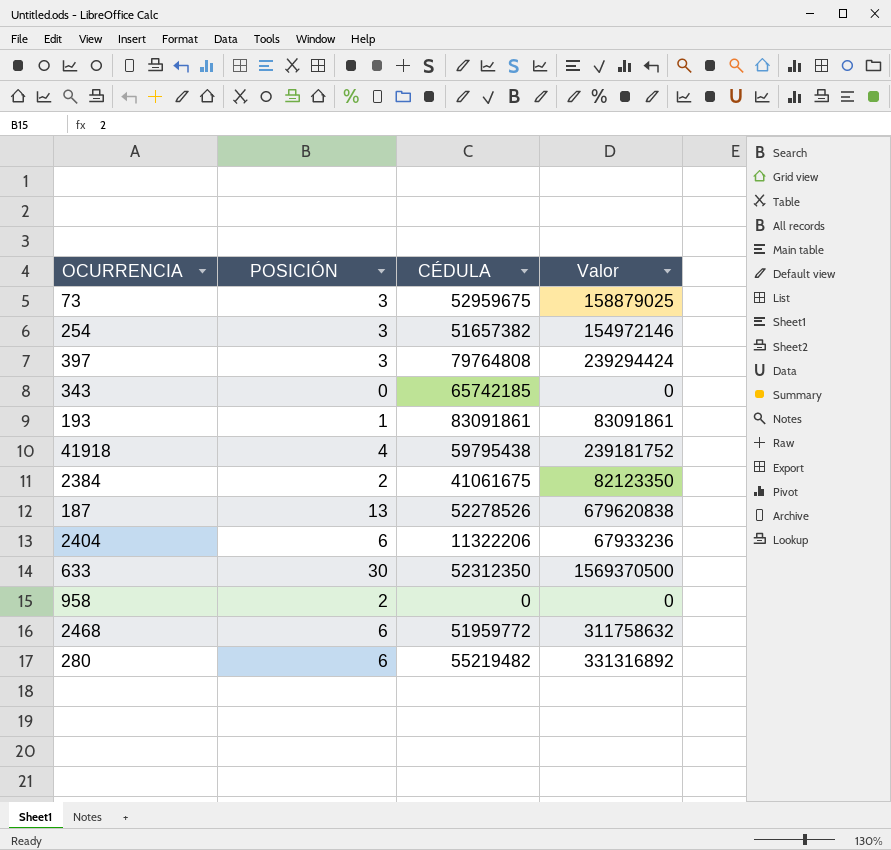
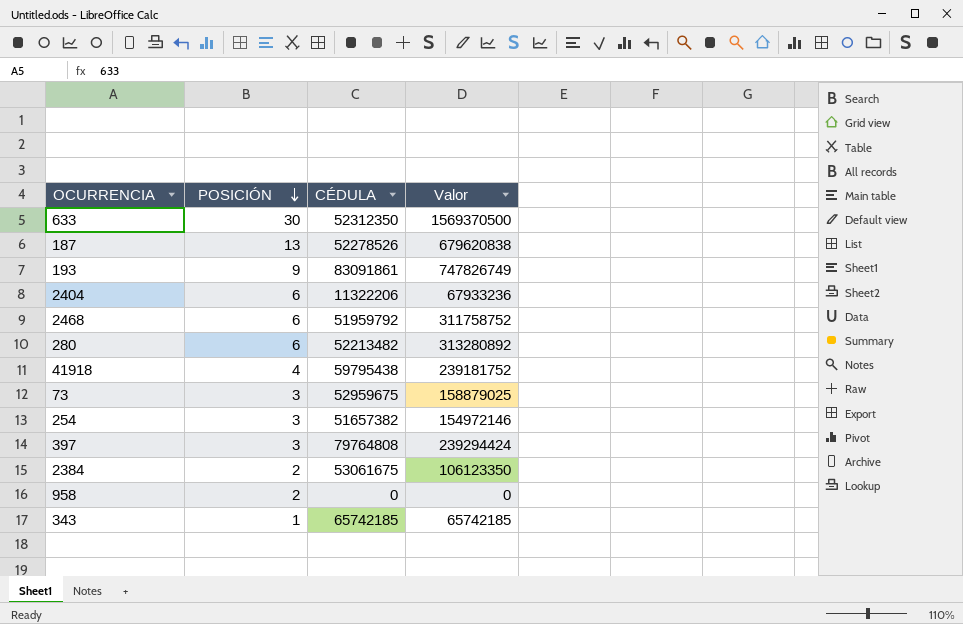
row order: none -> POSICIÓN descending
193 | POSICIÓN: 1 -> 9
193 | Valor: 83091861 -> 747826749
2468 | CÉDULA: 51959772 -> 51959792
2468 | Valor: 311758632 -> 311758752
280 | CÉDULA: 55219482 -> 52213482
280 | Valor: 331316892 -> 313280892
2384 | CÉDULA: 41061675 -> 53061675
2384 | Valor: 82123350 -> 106123350
343 | POSICIÓN: 0 -> 1
343 | Valor: 0 -> 65742185

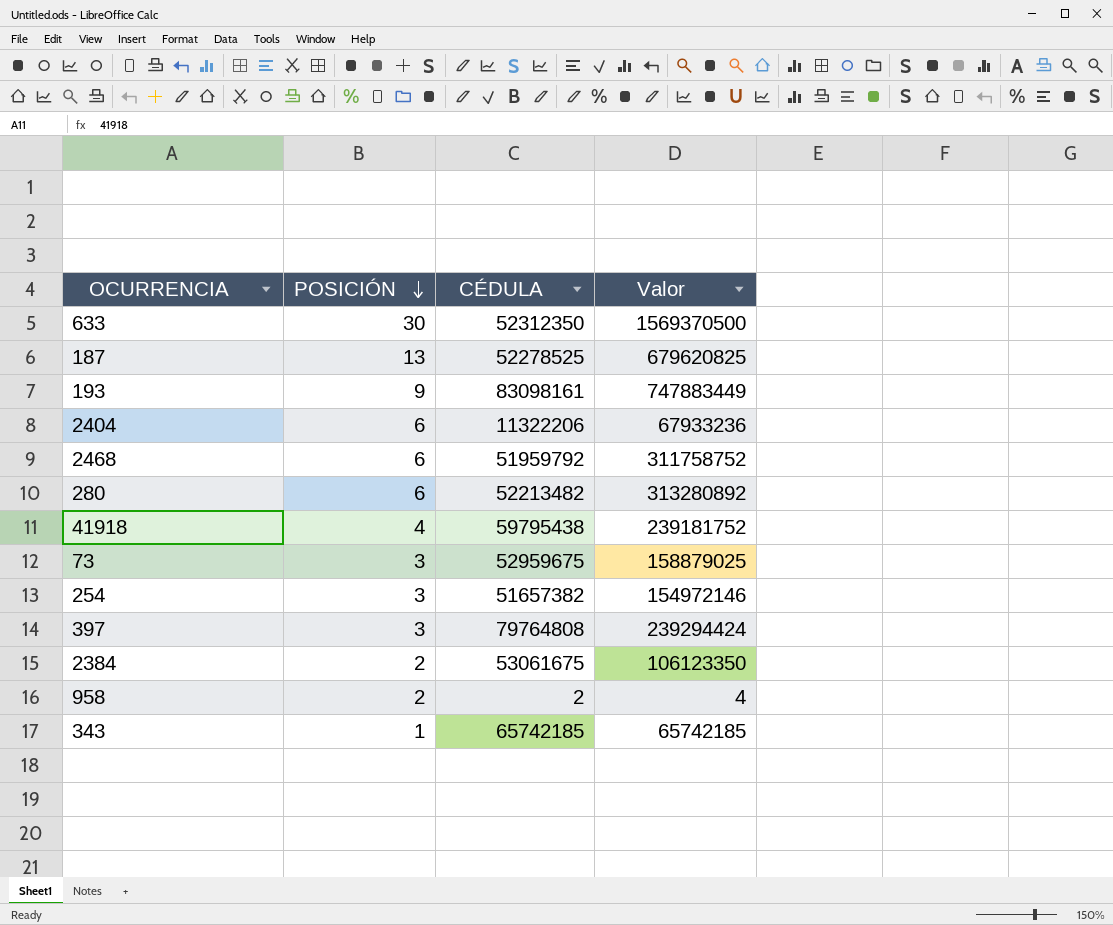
187 | CÉDULA: 52278526 -> 52278525
187 | Valor: 679620838 -> 679620825
193 | CÉDULA: 83091861 -> 83098161
193 | Valor: 747826749 -> 747883449
958 | CÉDULA: 0 -> 2
958 | Valor: 0 -> 4

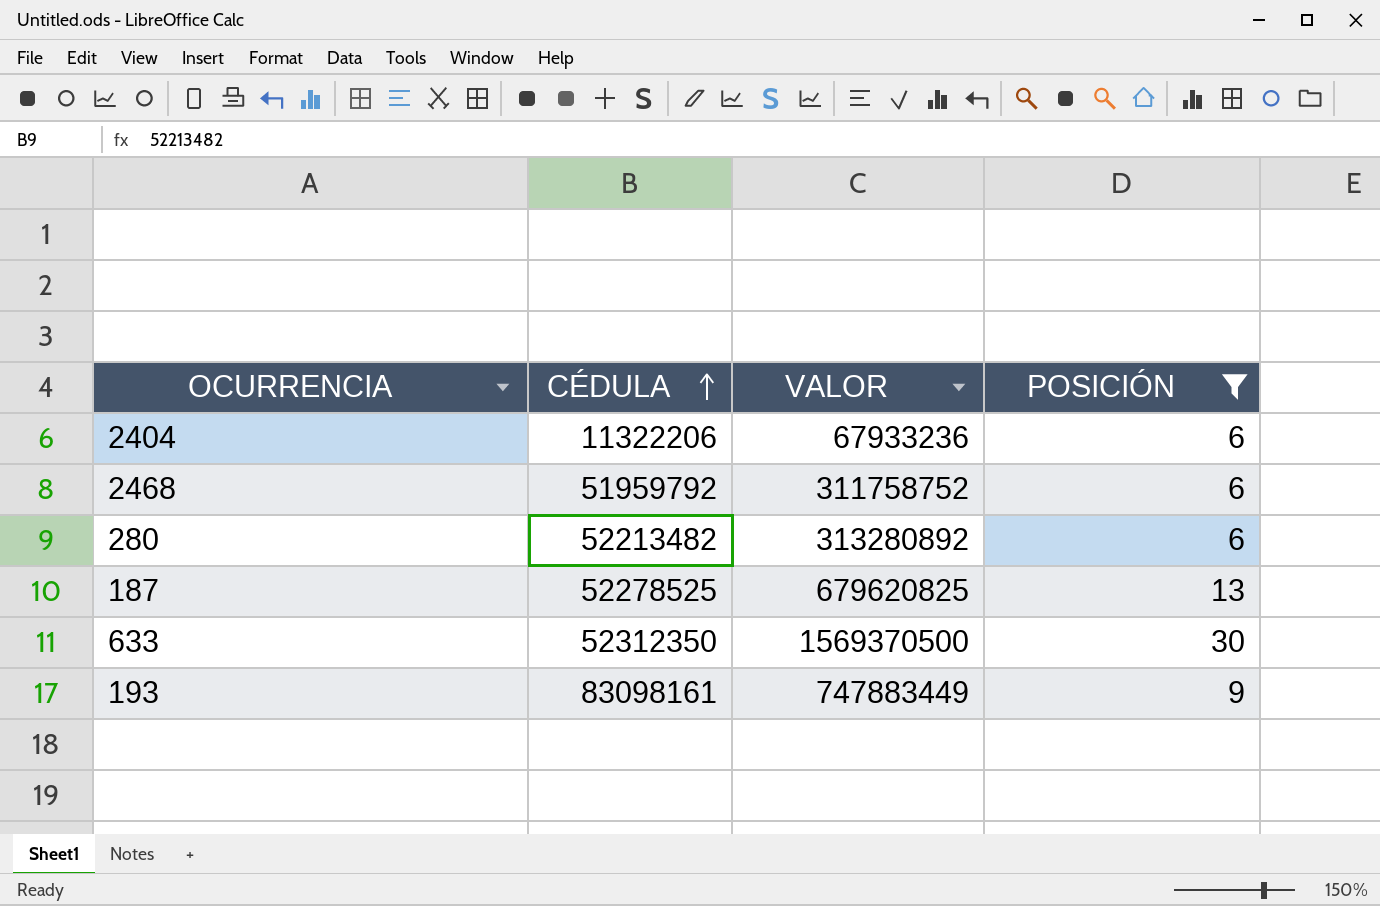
filter: none -> POSICIÓN >= 6
row order: POSICIÓN descending -> CÉDULA ascending
column name: Valor -> VALOR
column POSICIÓN | position: 2 -> 4

